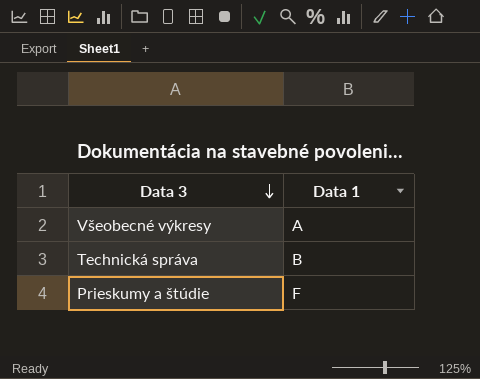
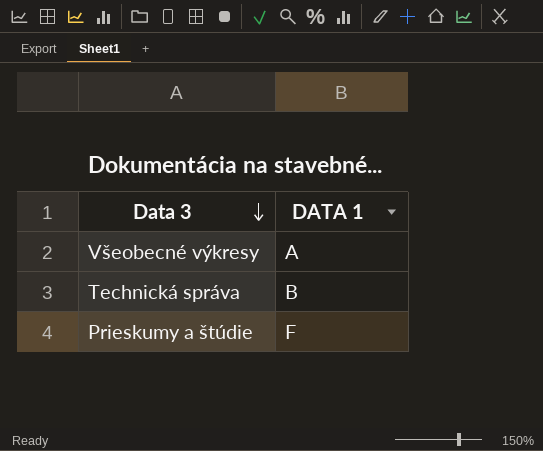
column name: Data 1 -> DATA 1

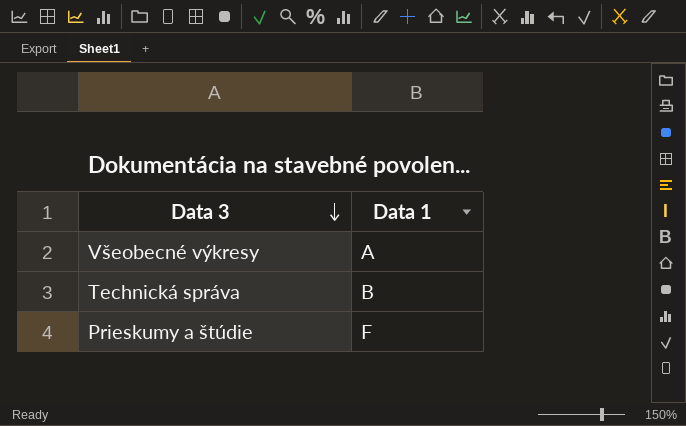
column name: DATA 1 -> Data 1

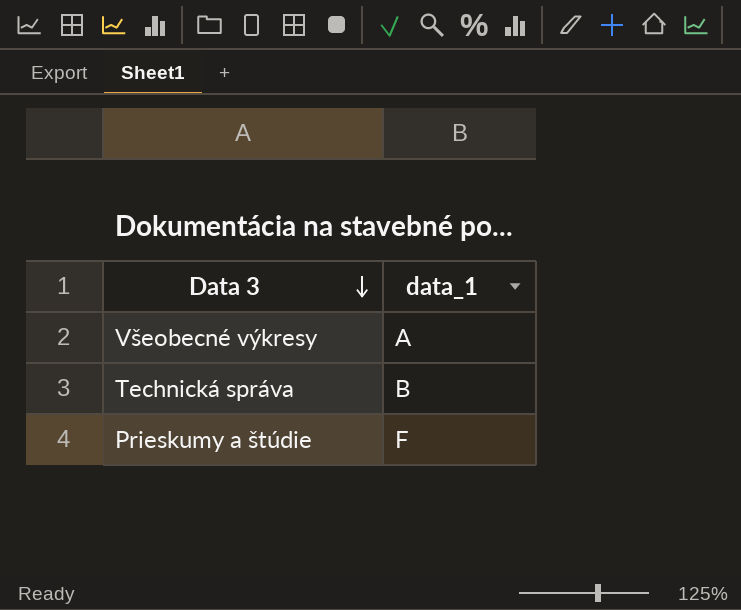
column name: Data 1 -> data_1

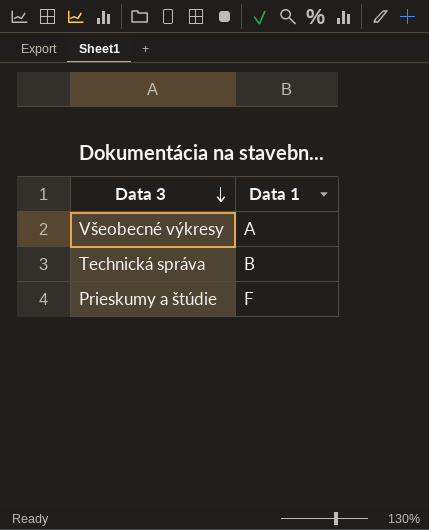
column name: data_1 -> Data 1

